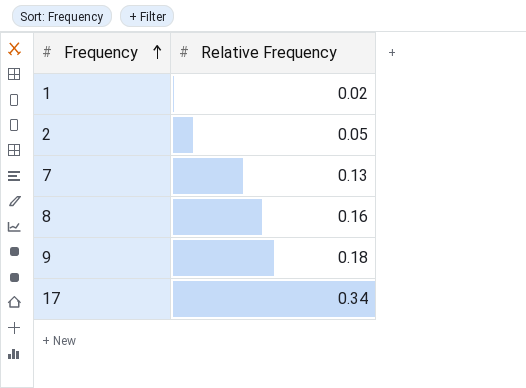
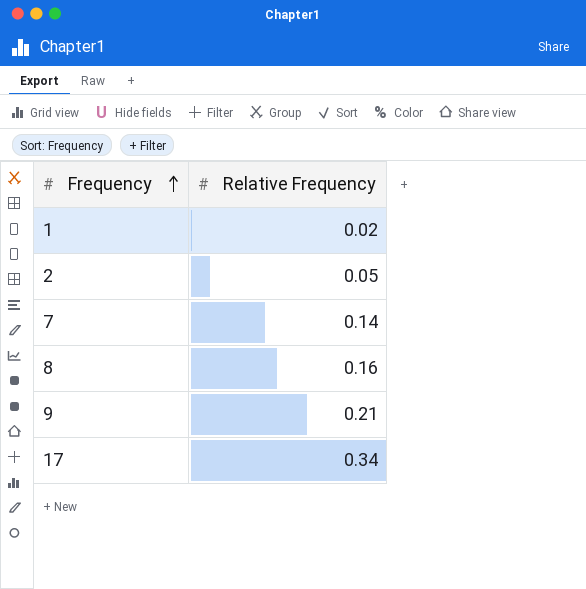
7 | Relative Frequency: 0.13 -> 0.14
9 | Relative Frequency: 0.18 -> 0.21

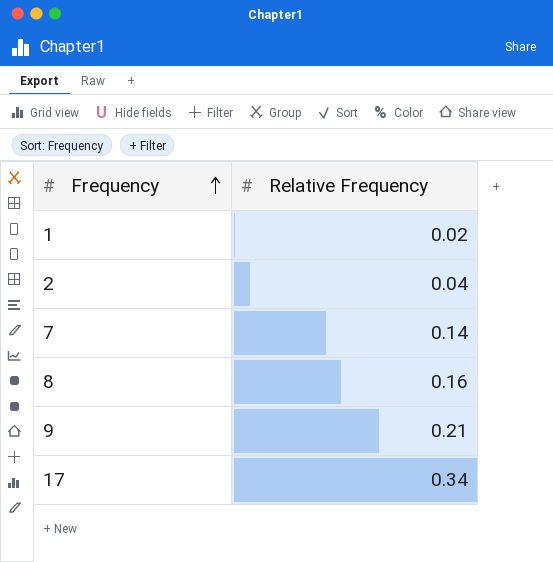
2 | Relative Frequency: 0.05 -> 0.04

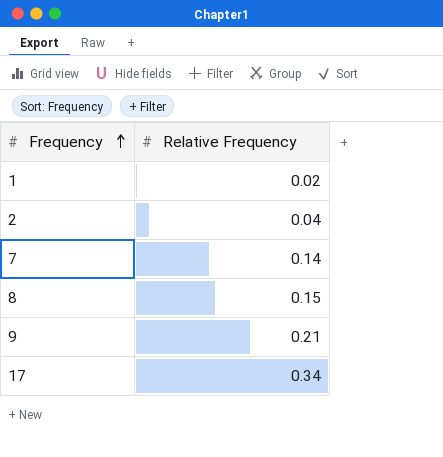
8 | Relative Frequency: 0.16 -> 0.15

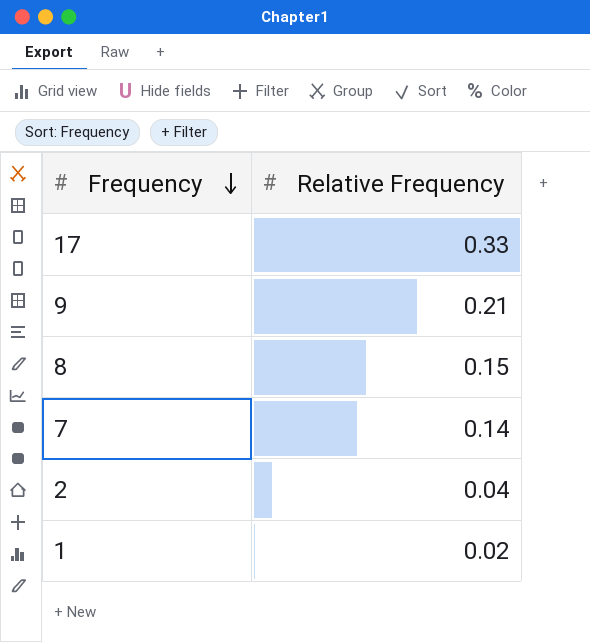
row order: Frequency ascending -> Frequency descending
17 | Relative Frequency: 0.34 -> 0.33

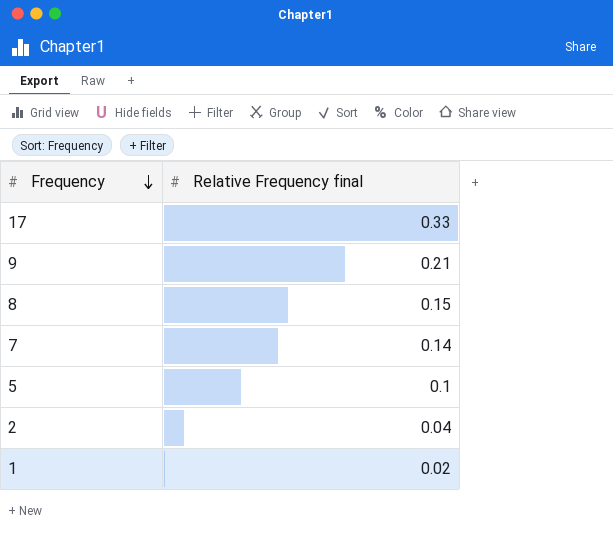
column name: Relative Frequency -> Relative Frequency final
row 5: none -> 0.1

